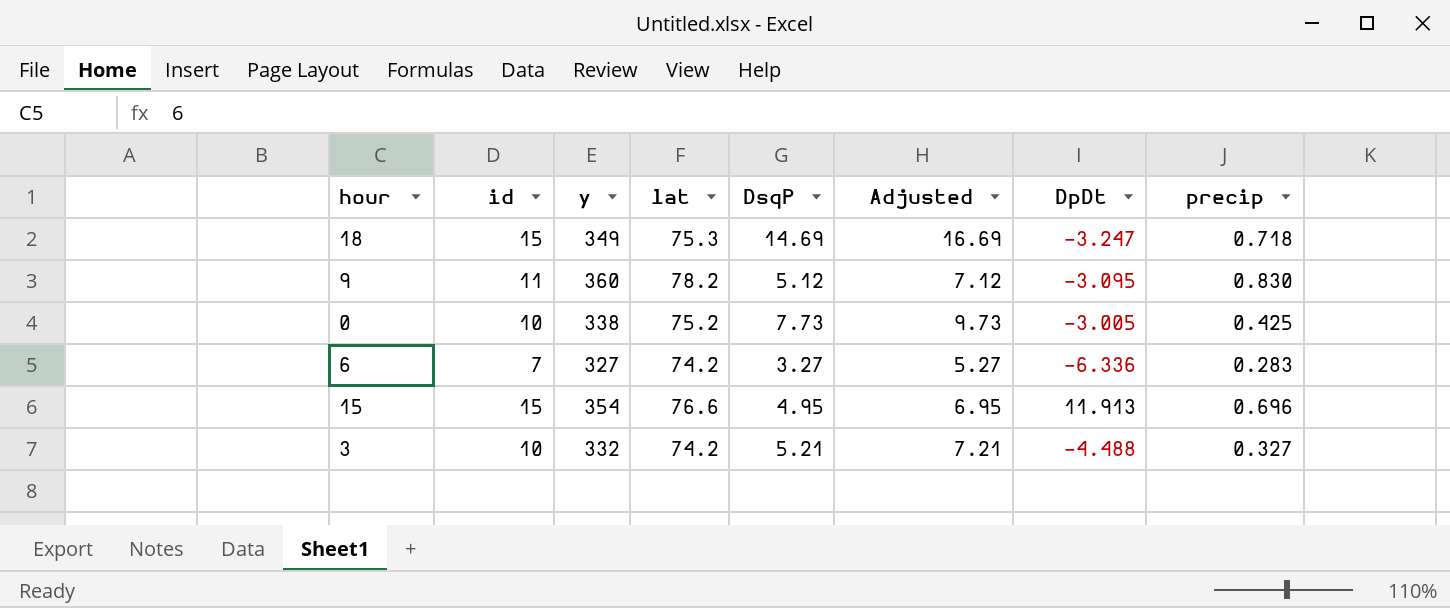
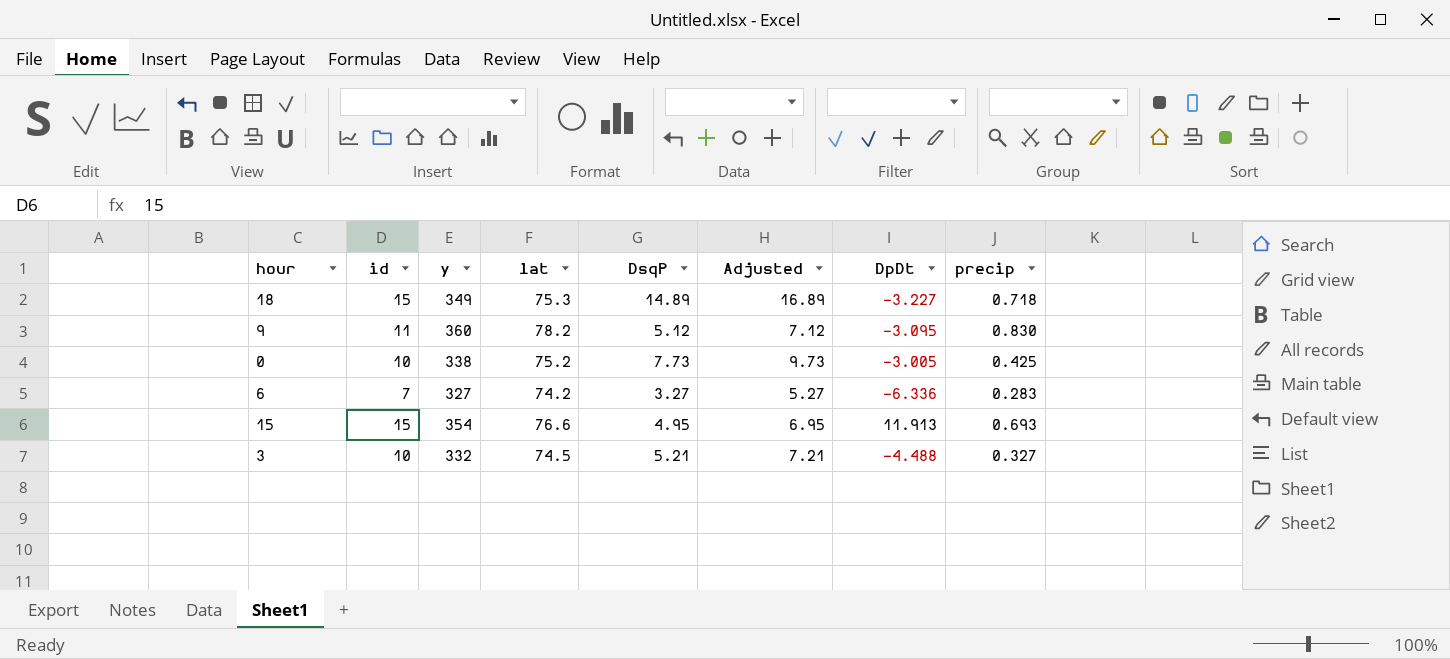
18 | DsqP: 14.69 -> 14.89
18 | Adjusted: 16.69 -> 16.89
18 | DpDt: -3.247 -> -3.227
15 | precip: 0.696 -> 0.693
3 | lat: 74.2 -> 74.5

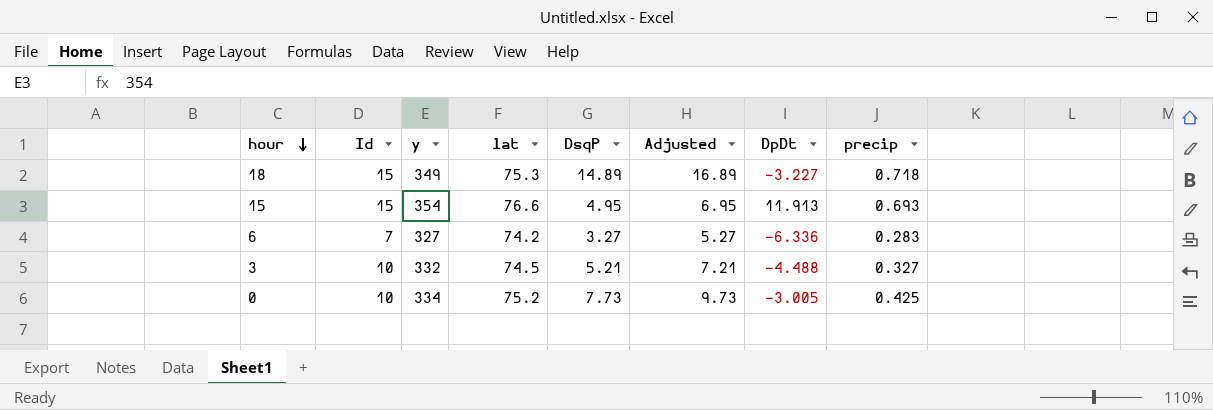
row order: none -> hour descending
column name: id -> Id
row 9: 11 | 360 | 78.2 | 5.12 | 7.12 | -3.095 | 0.830 -> none
0 | y: 338 -> 334

